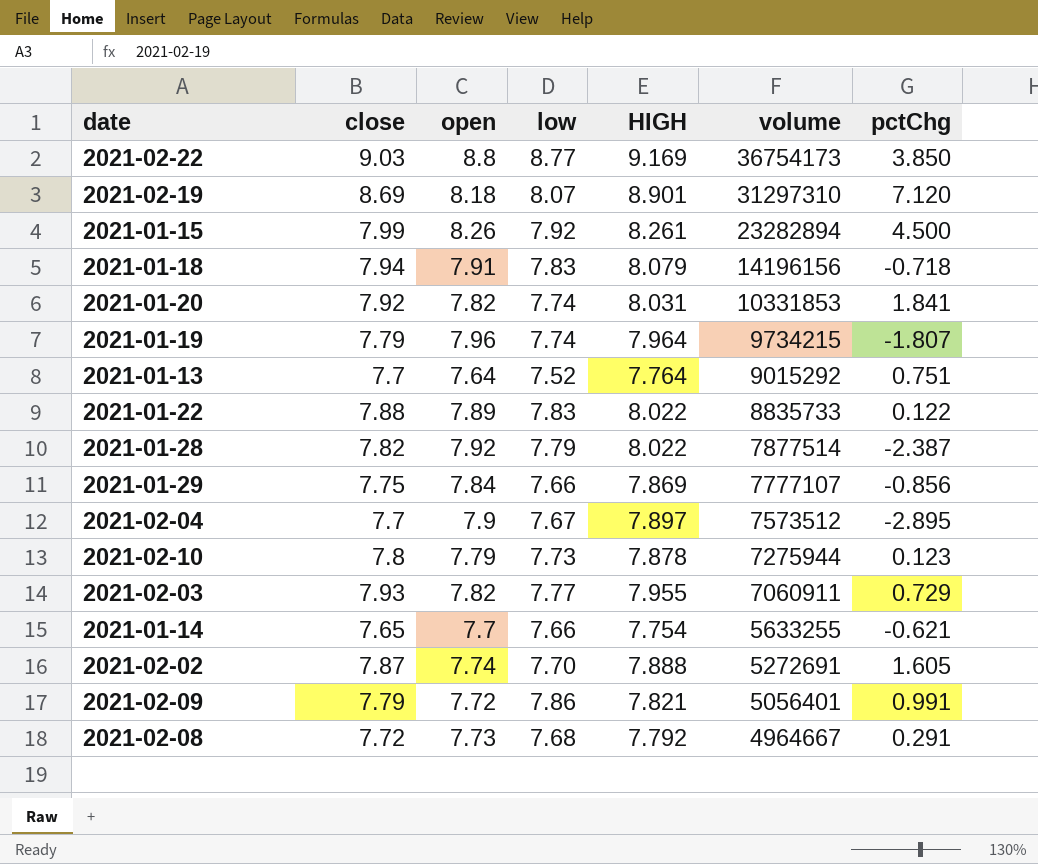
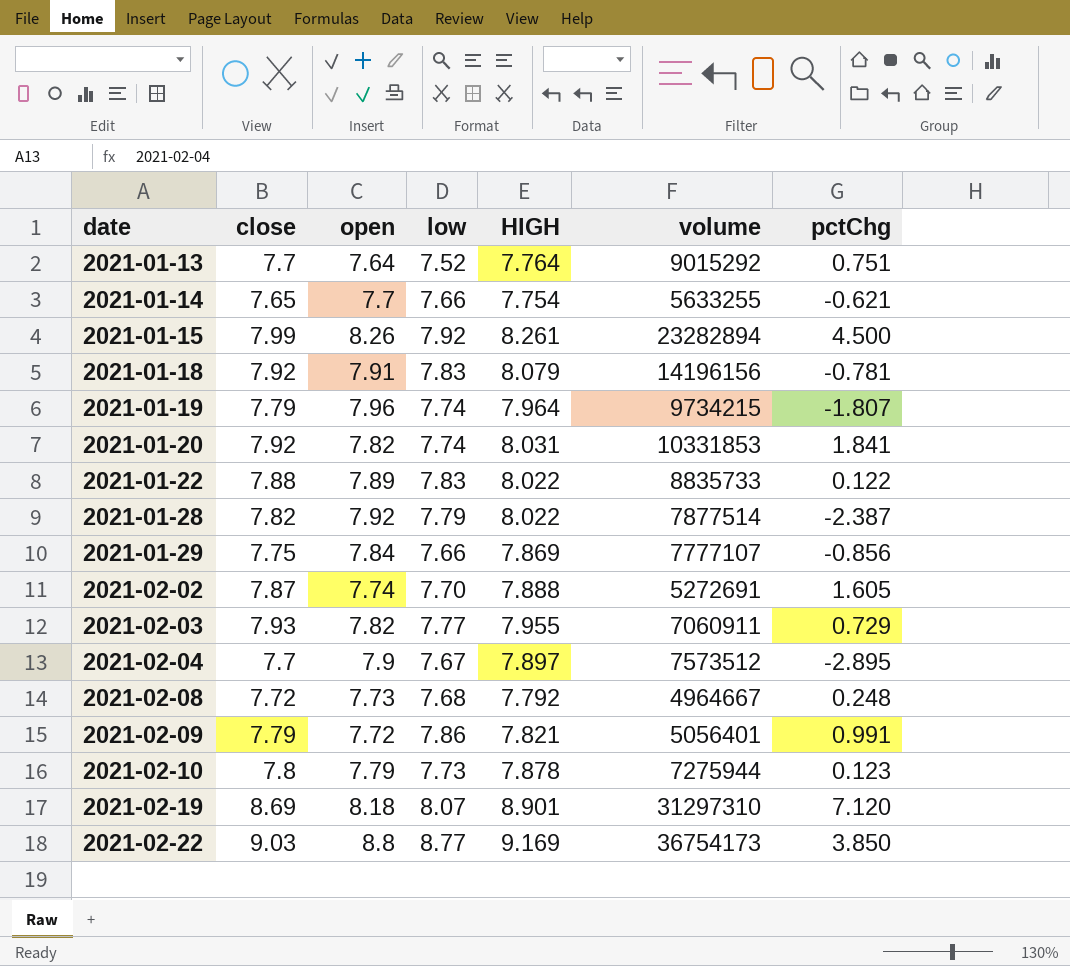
row order: volume descending -> date ascending
2021-01-18 | close: 7.94 -> 7.92
2021-01-18 | pctChg: -0.718 -> -0.781
2021-02-08 | pctChg: 0.291 -> 0.248

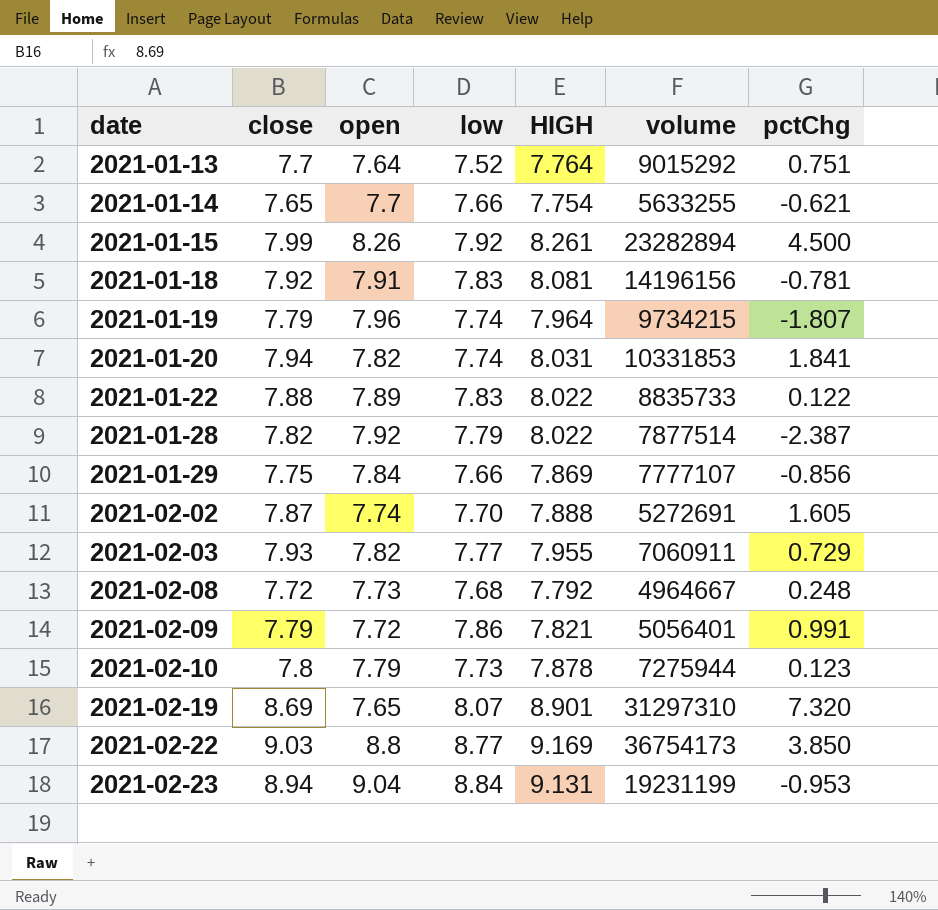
row 2021-02-04: 7.7 | 7.9 | 7.67 | 7.897 | 7573512 | -2.895 -> none
2021-01-18 | HIGH: 8.079 -> 8.081
2021-01-20 | close: 7.92 -> 7.94
2021-02-19 | open: 8.18 -> 7.65
2021-02-19 | pctChg: 7.120 -> 7.320
row 2021-02-23: none -> 8.94 | 9.04 | 8.84 | 9.131 | 19231199 | -0.953

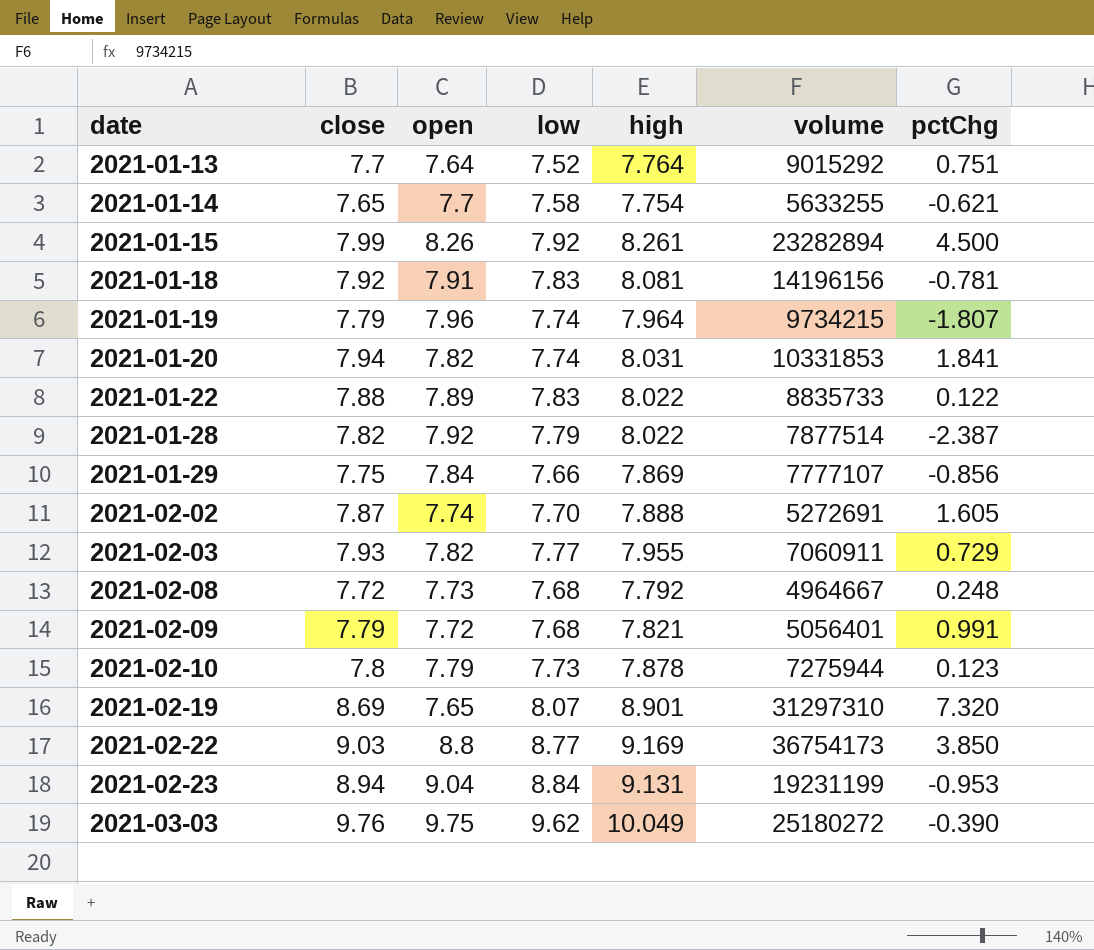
column name: HIGH -> high
2021-01-14 | low: 7.66 -> 7.58
2021-02-09 | low: 7.86 -> 7.68
row 2021-03-03: none -> 9.76 | 9.75 | 9.62 | 10.049 | 25180272 | -0.390

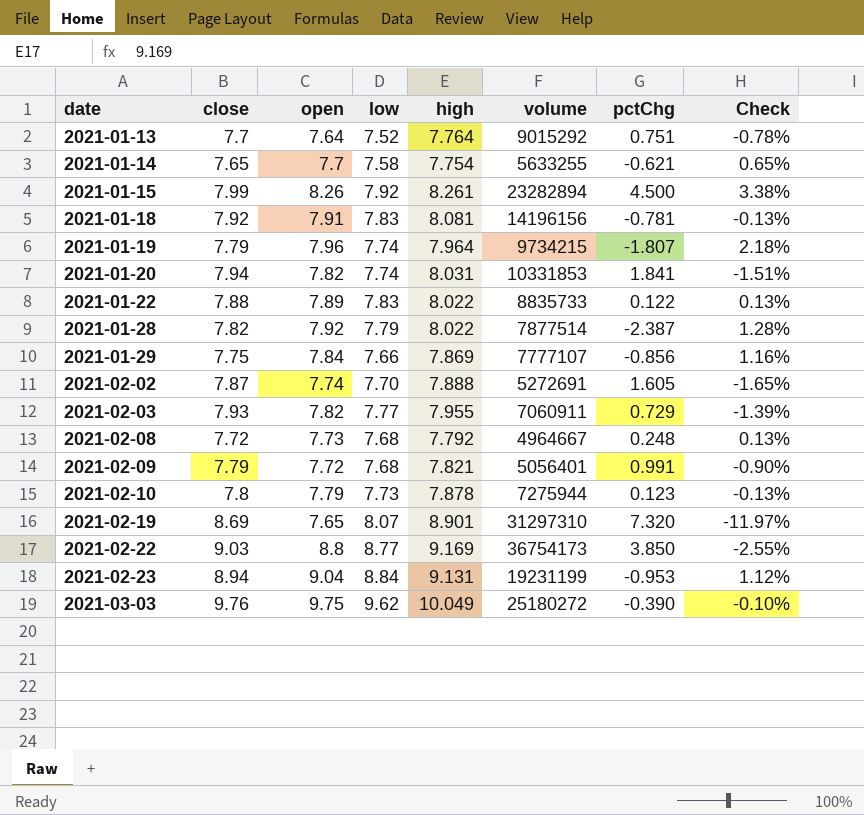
column Check | formula: none -> ([open] - [close]) / [close]

